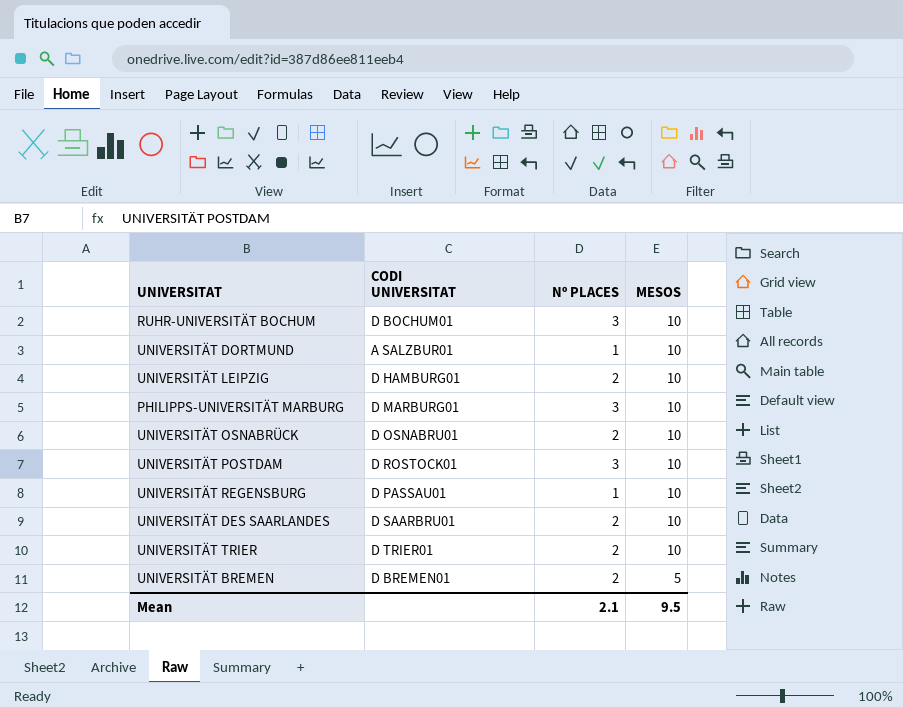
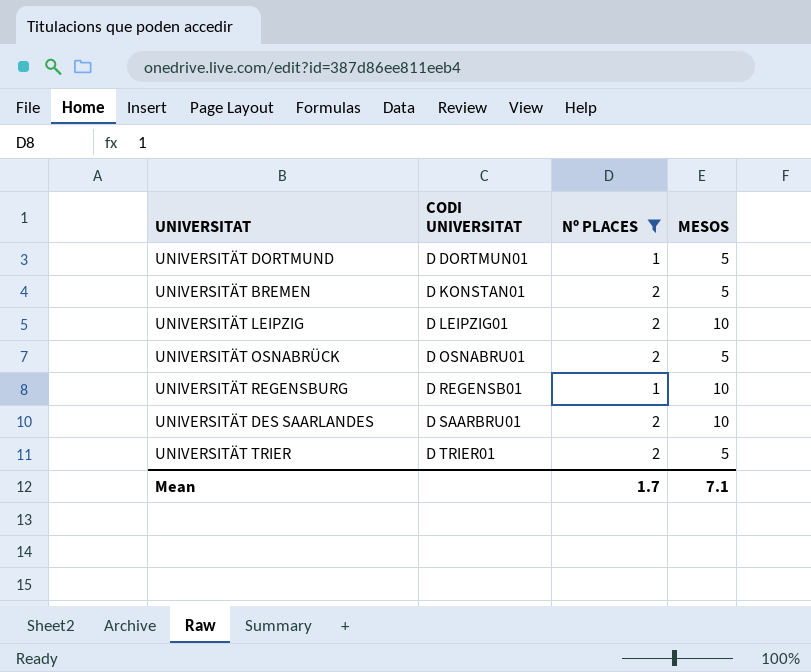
filter: none -> Nº PLACES != 3
row order: MESOS descending -> CODI UNIVERSITAT ascending
UNIVERSITÄT DORTMUND | CODI UNIVERSITAT: A SALZBUR01 -> D DORTMUN01
UNIVERSITÄT DORTMUND | MESOS: 10 -> 5
UNIVERSITÄT BREMEN | CODI UNIVERSITAT: D BREMEN01 -> D KONSTAN01
UNIVERSITÄT LEIPZIG | CODI UNIVERSITAT: D HAMBURG01 -> D LEIPZIG01
UNIVERSITÄT OSNABRÜCK | MESOS: 10 -> 5
UNIVERSITÄT REGENSBURG | CODI UNIVERSITAT: D PASSAU01 -> D REGENSB01
UNIVERSITÄT TRIER | MESOS: 10 -> 5
Mean | Nº PLACES: 2.1 -> 1.7
Mean | MESOS: 9.5 -> 7.1

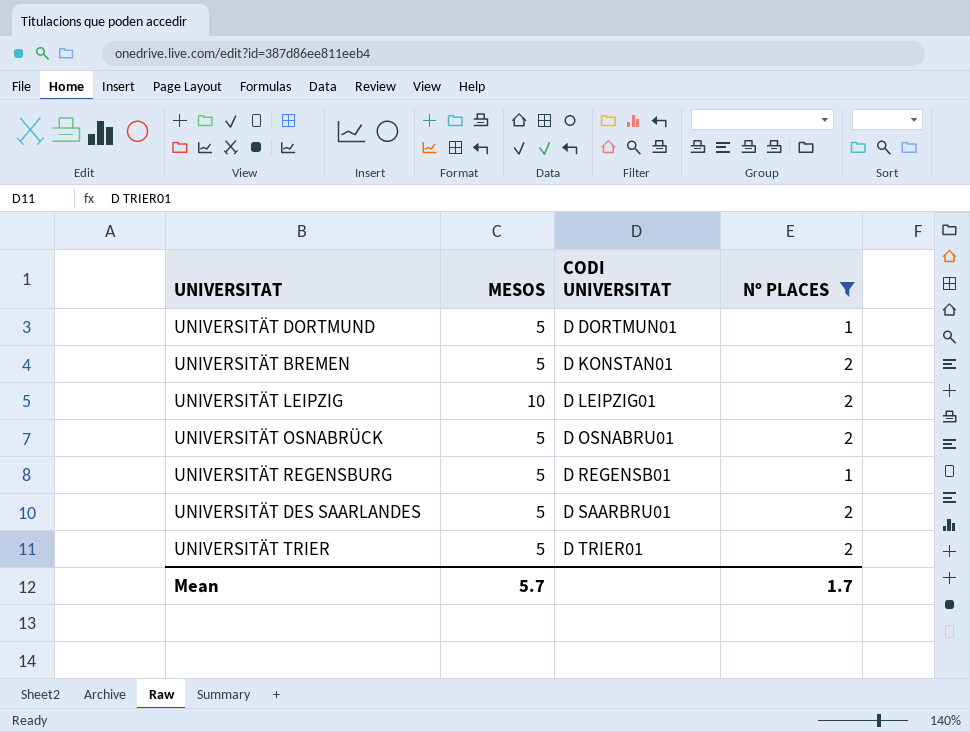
column MESOS | position: 4 -> 2
UNIVERSITÄT REGENSBURG | MESOS: 10 -> 5
UNIVERSITÄT DES SAARLANDES | MESOS: 10 -> 5
Mean | MESOS: 7.1 -> 5.7

